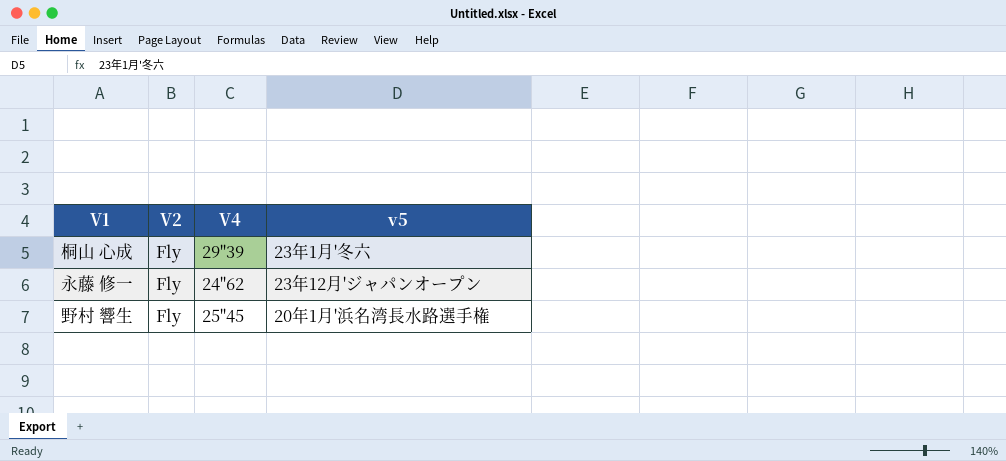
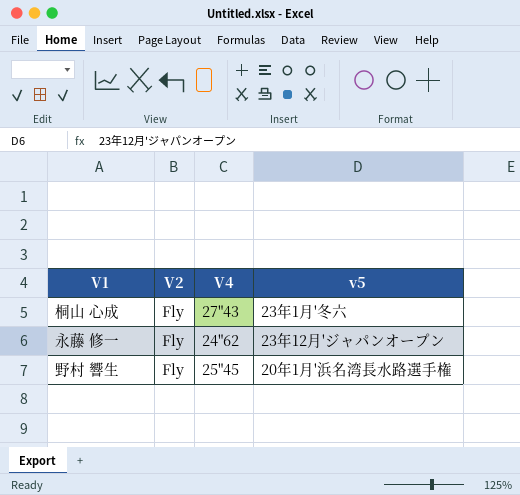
桐山 心成 | V4: 29"39 -> 27"43

